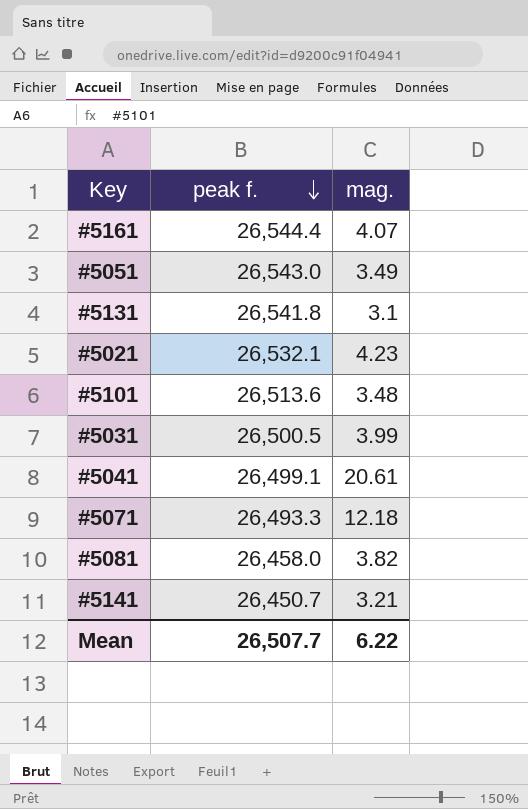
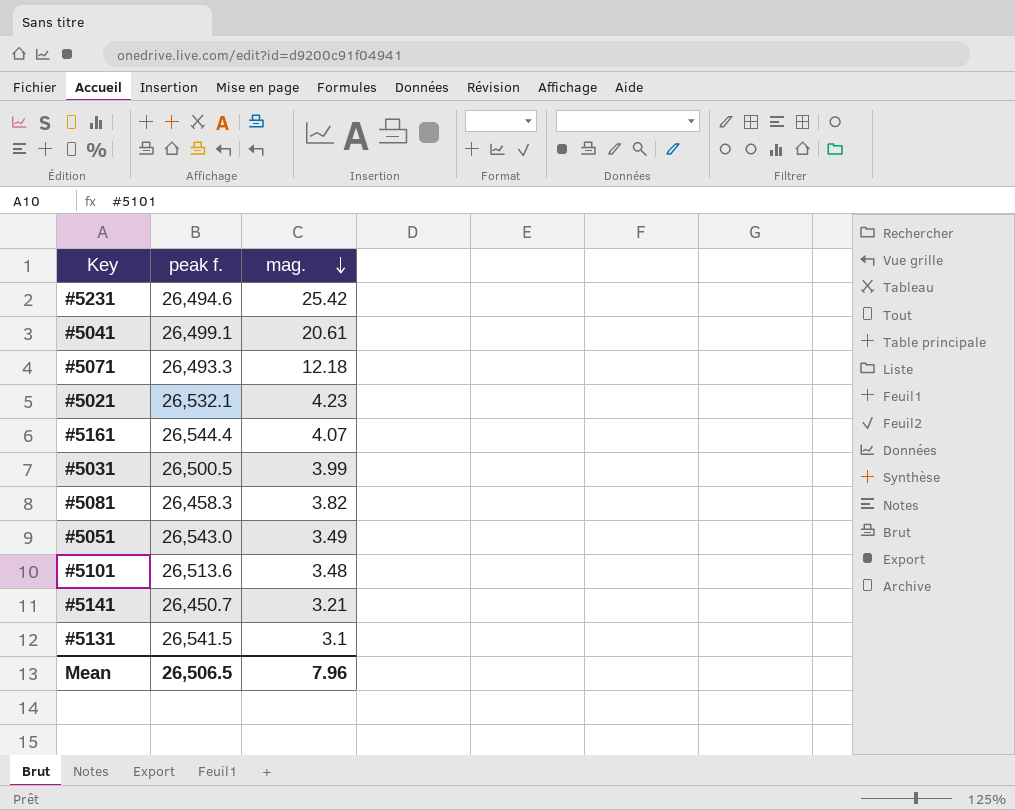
row order: peak f. descending -> mag. descending
row #5231: none -> 26,494.6 | 25.42
#5081 | peak f.: 26,458.0 -> 26,458.3
#5131 | peak f.: 26,541.8 -> 26,541.5
Mean | peak f.: 26,507.7 -> 26,506.5
Mean | mag.: 6.22 -> 7.96

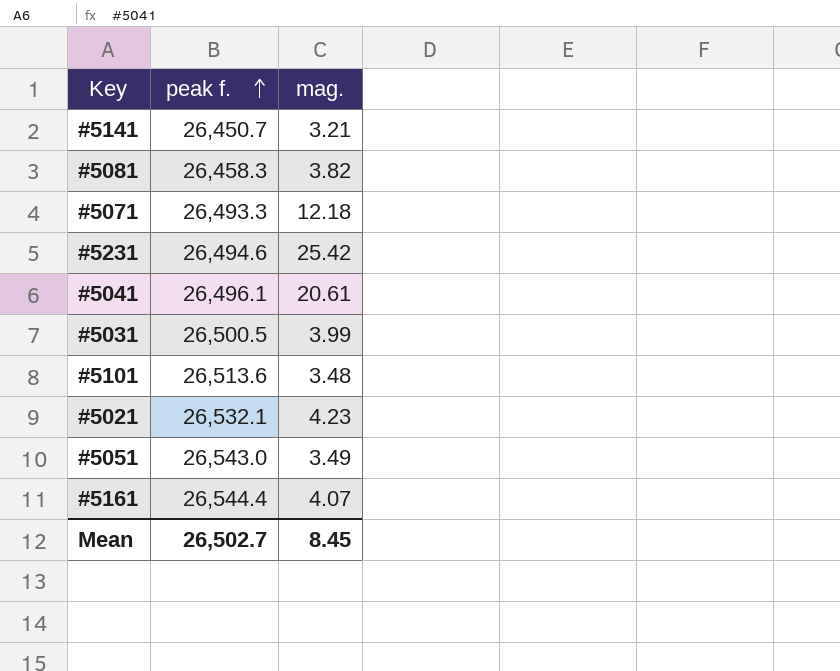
row order: mag. descending -> peak f. ascending
row #5131: 26,541.5 | 3.1 -> none
#5041 | peak f.: 26,499.1 -> 26,496.1
Mean | peak f.: 26,506.5 -> 26,502.7
Mean | mag.: 7.96 -> 8.45

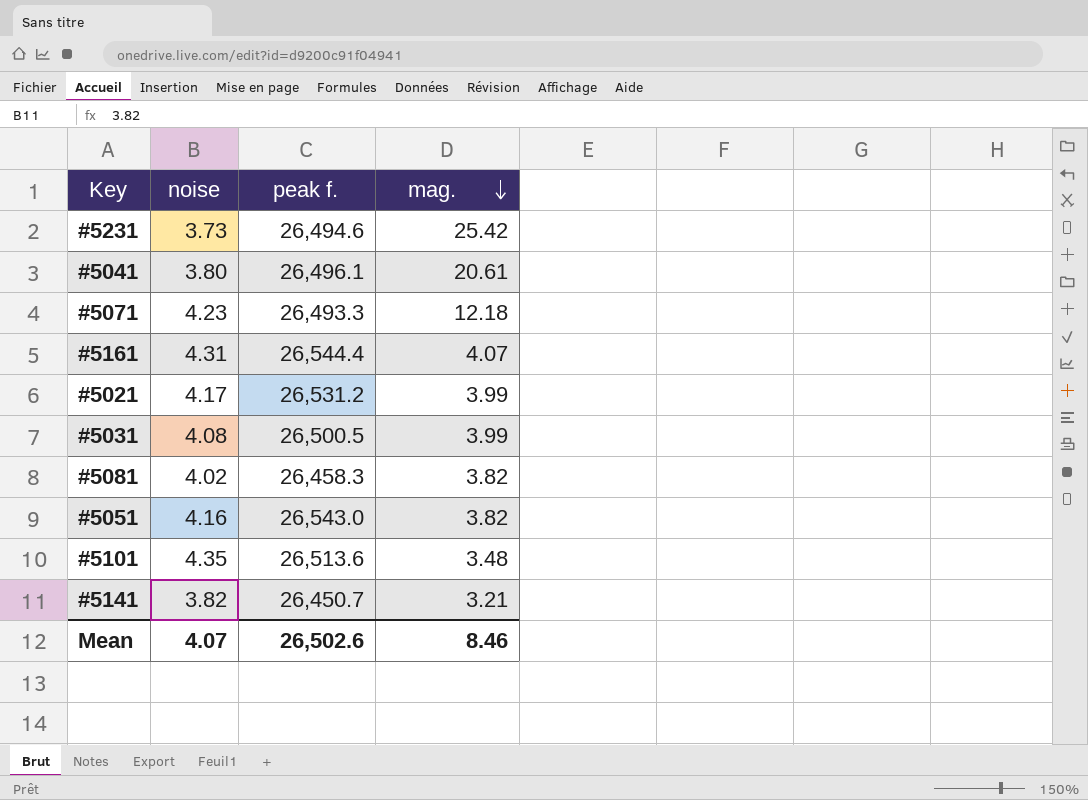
row order: peak f. ascending -> mag. descending
column noise | position: none -> 2
#5021 | peak f.: 26,532.1 -> 26,531.2
#5021 | mag.: 4.23 -> 3.99
#5051 | mag.: 3.49 -> 3.82
Mean | peak f.: 26,502.7 -> 26,502.6
Mean | mag.: 8.45 -> 8.46

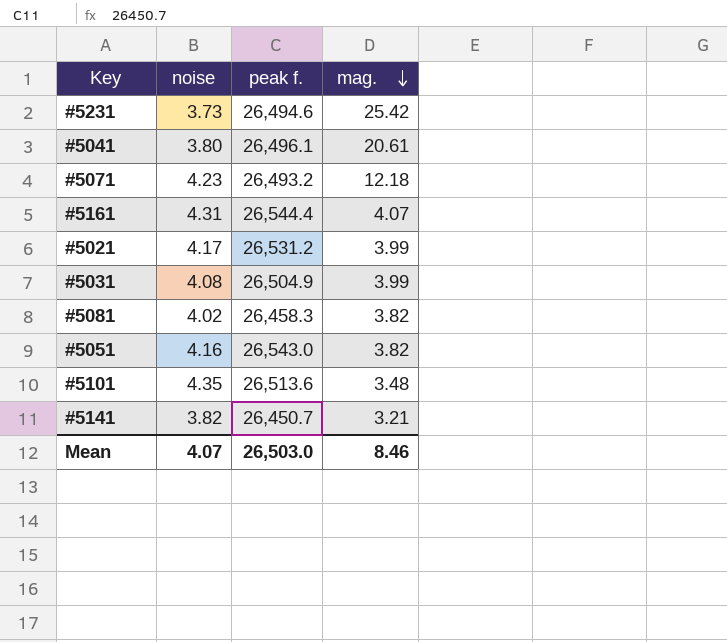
#5071 | peak f.: 26,493.3 -> 26,493.2
#5031 | peak f.: 26,500.5 -> 26,504.9
Mean | peak f.: 26,502.6 -> 26,503.0

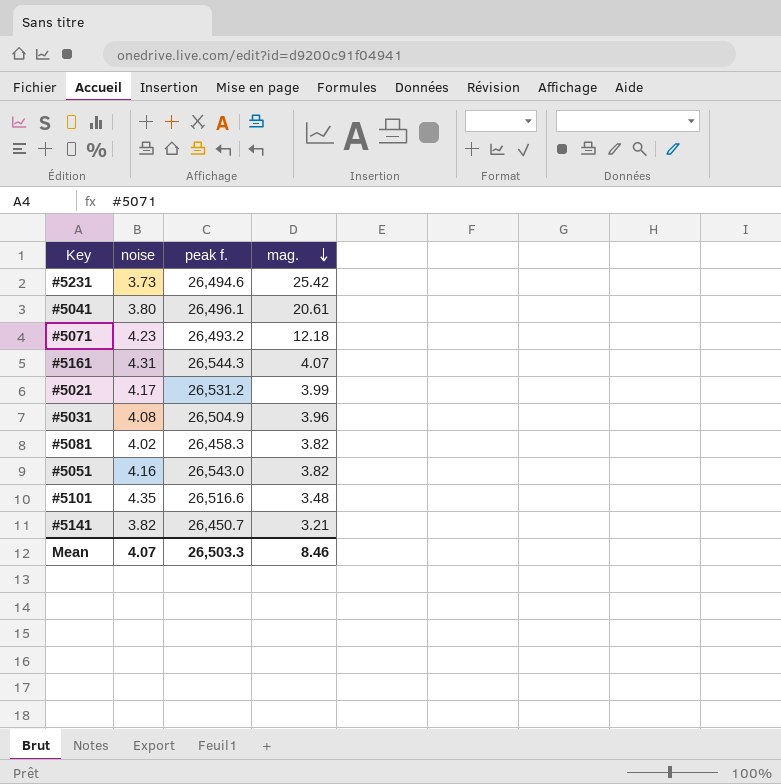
#5161 | peak f.: 26,544.4 -> 26,544.3
#5031 | mag.: 3.99 -> 3.96
#5101 | peak f.: 26,513.6 -> 26,516.6
Mean | peak f.: 26,503.0 -> 26,503.3

